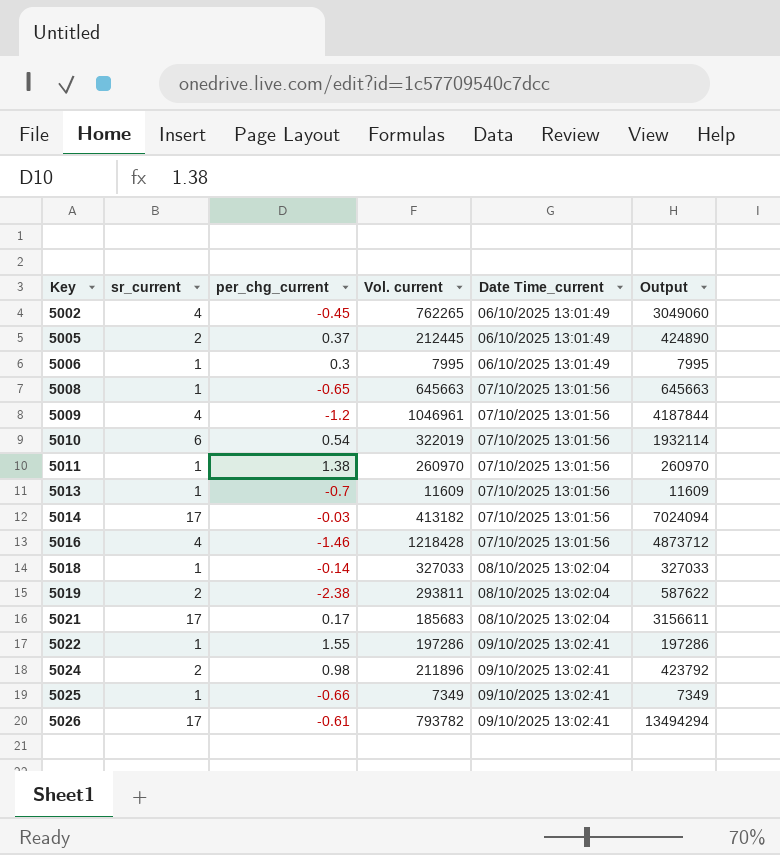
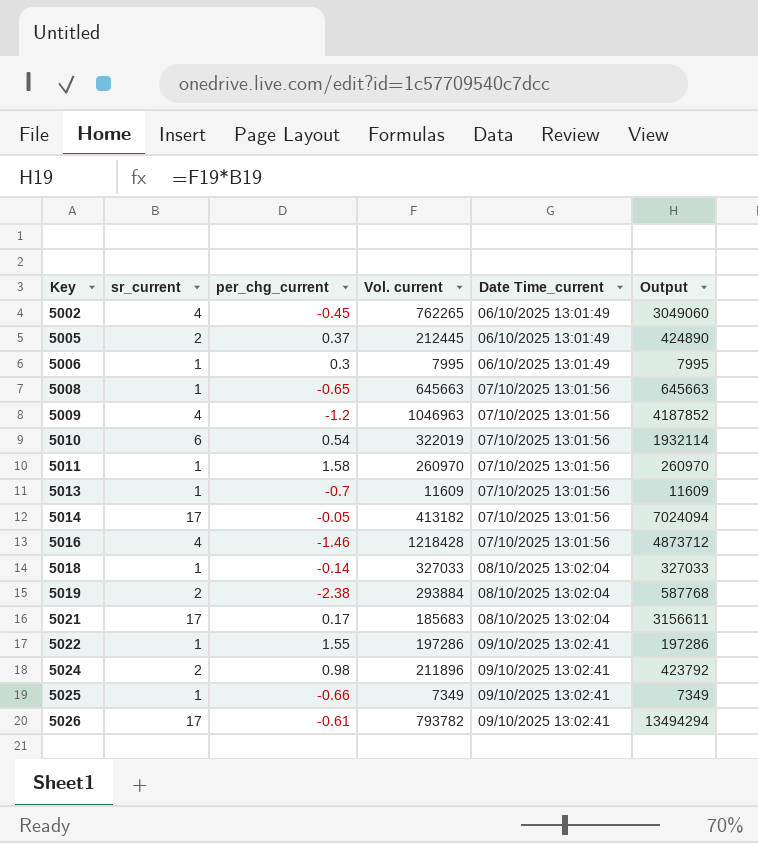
5009 | Vol. current: 1046961 -> 1046963
5009 | Output: 4187844 -> 4187852
5011 | per_chg_current: 1.38 -> 1.58
5014 | per_chg_current: -0.03 -> -0.05
5019 | Vol. current: 293811 -> 293884
5019 | Output: 587622 -> 587768

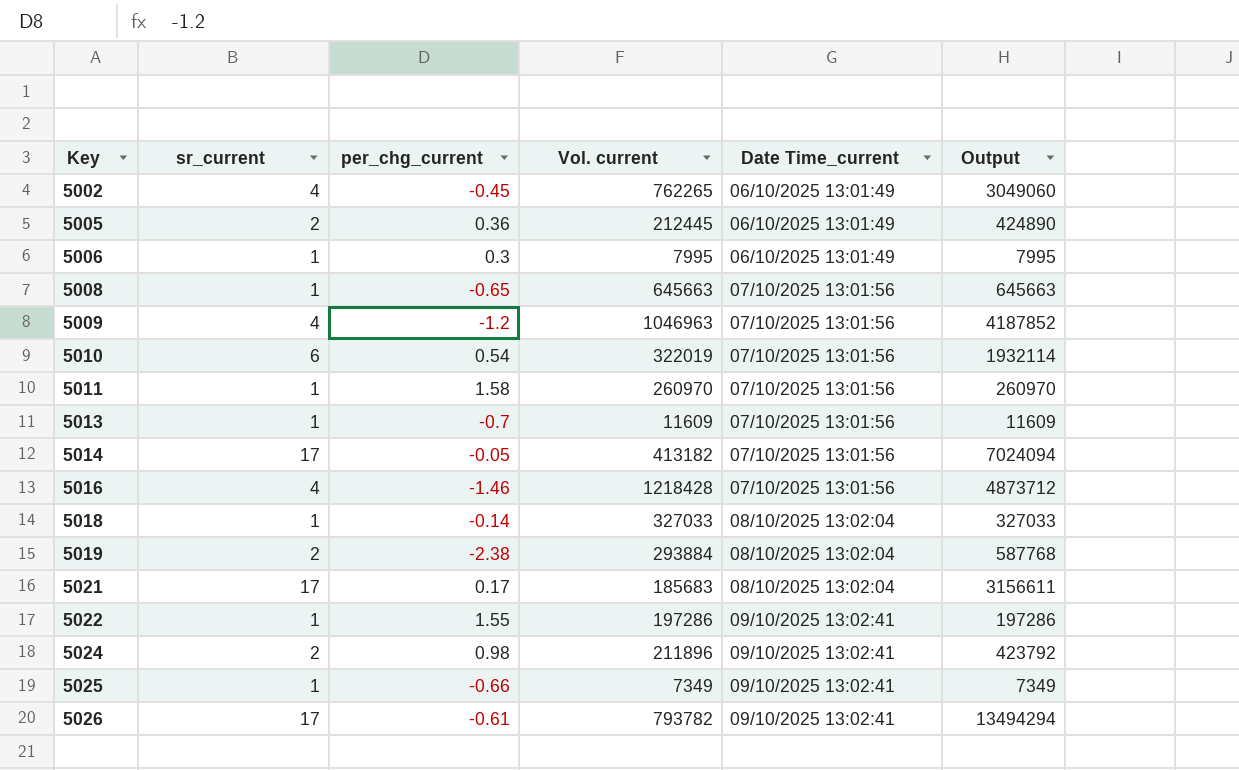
5005 | per_chg_current: 0.37 -> 0.36

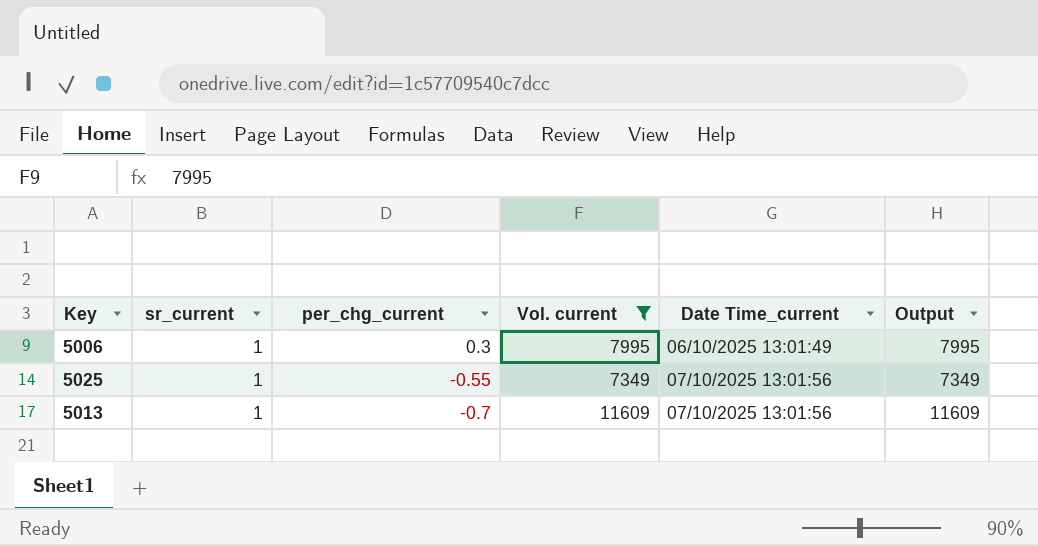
filter: none -> Vol. current <= 11609
row order: Key ascending -> per_chg_current descending
5025 | per_chg_current: -0.66 -> -0.55
5025 | Date Time_current: 09/10/2025 13:02:41 -> 07/10/2025 13:01:56

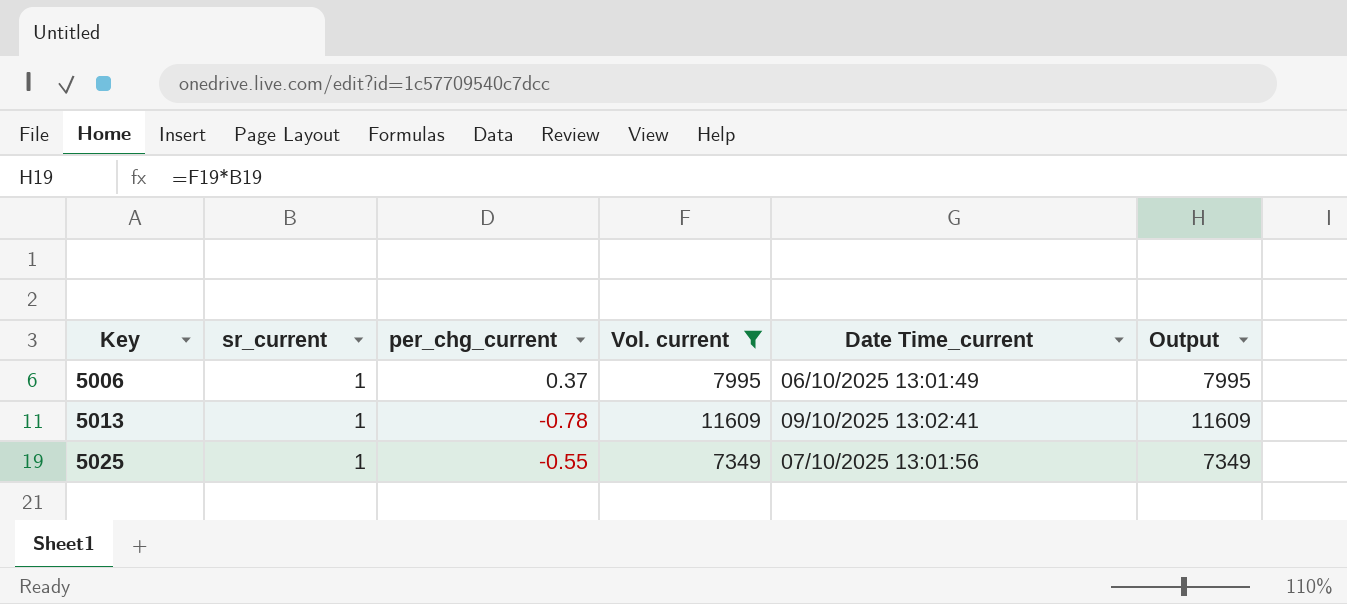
row order: per_chg_current descending -> Key ascending
5006 | per_chg_current: 0.3 -> 0.37
5013 | per_chg_current: -0.7 -> -0.78
5013 | Date Time_current: 07/10/2025 13:01:56 -> 09/10/2025 13:02:41

